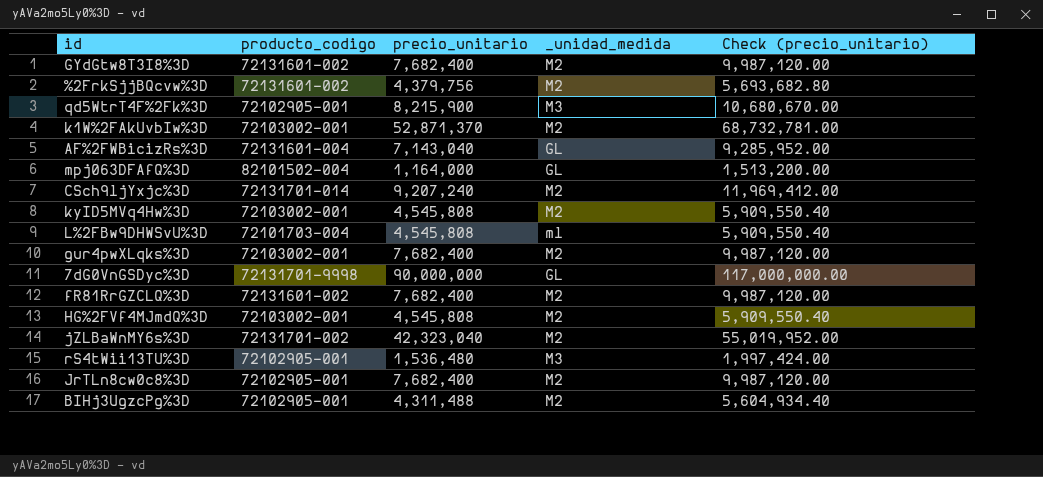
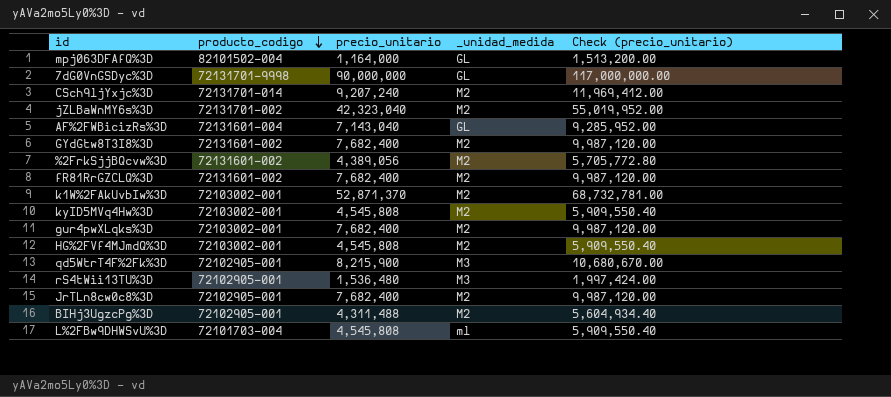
row order: none -> producto_codigo descending
%2FrkSjjBQcvw%3D | precio_unitario: 4,379,756 -> 4,389,056
%2FrkSjjBQcvw%3D | Check (precio_unitario): 5,693,682.80 -> 5,705,772.80

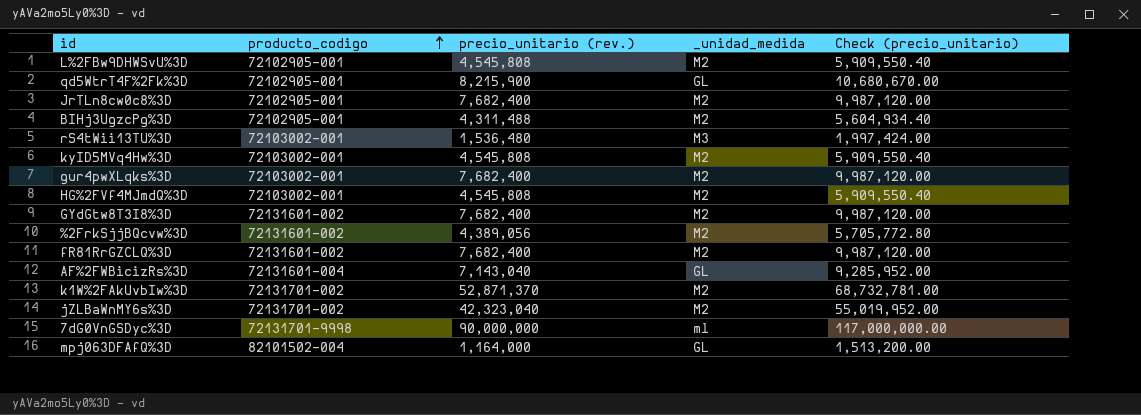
row order: producto_codigo descending -> producto_codigo ascending
column name: precio_unitario -> precio_unitario (rev.)
row CSch9ljYxjc%3D: 72131701-014 | 9,207,240 | M2 | 11,969,412.00 -> none
L%2FBw9DHWSvU%3D | producto_codigo: 72101703-004 -> 72102905-001
L%2FBw9DHWSvU%3D | _unidad_medida: ml -> M2
qd5WtrT4F%2Fk%3D | _unidad_medida: M3 -> GL
rS4tWii13TU%3D | producto_codigo: 72102905-001 -> 72103002-001
k1W%2FAkUvbIw%3D | producto_codigo: 72103002-001 -> 72131701-002
7dG0VnGSDyc%3D | _unidad_medida: GL -> ml

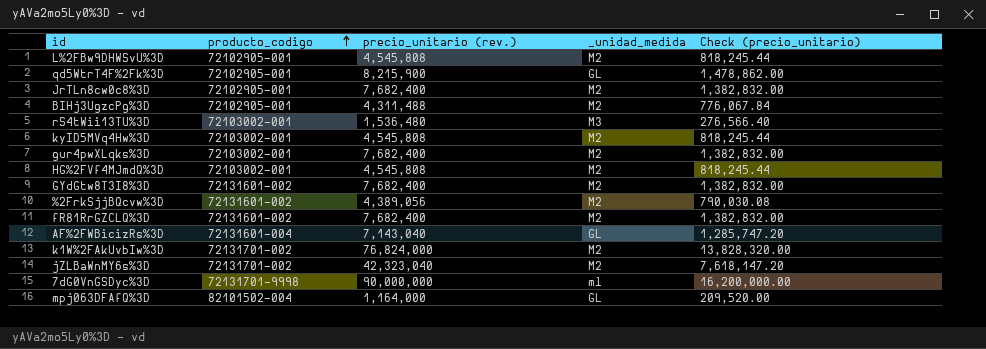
column Check (precio_unitario) | formula: [precio_unitario (rev.)] * 1.3 -> [precio_unitario (rev.)] * 0.18
k1W%2FAkUvbIw%3D | precio_unitario (rev.): 52,871,370 -> 76,824,000

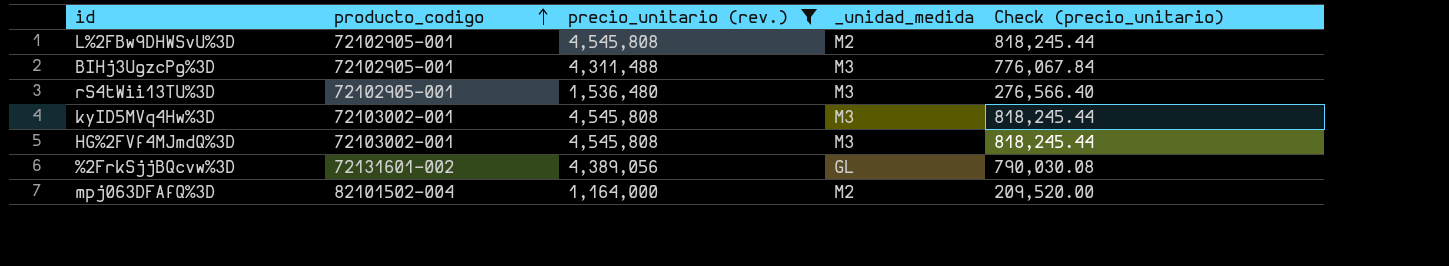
filter: none -> precio_unitario (rev.) <= 4,545,808
BIHj3UgzcPg%3D | _unidad_medida: M2 -> M3
rS4tWii13TU%3D | producto_codigo: 72103002-001 -> 72102905-001
kyID5MVq4Hw%3D | _unidad_medida: M2 -> M3
HG%2FVf4MJmdQ%3D | _unidad_medida: M2 -> M3
%2FrkSjjBQcvw%3D | _unidad_medida: M2 -> GL
mpj063DFAfQ%3D | _unidad_medida: GL -> M2

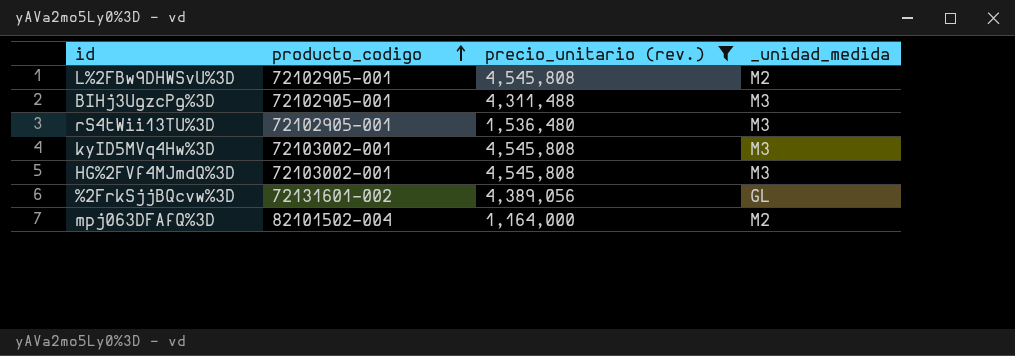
column Check (precio_unitario) | formula: [precio_unitario (rev.)] * 0.18 -> none

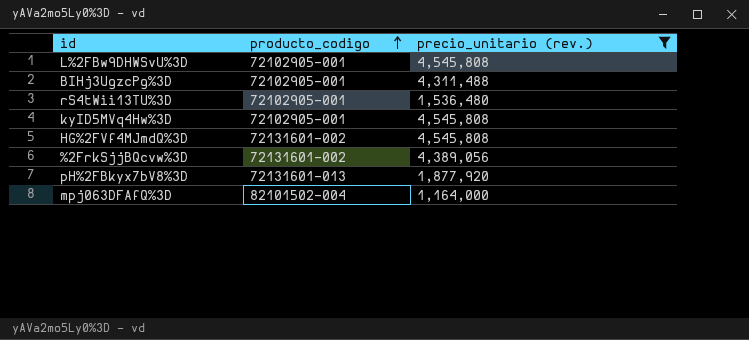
column _unidad_medida | position: 4 -> none
kyID5MVq4Hw%3D | producto_codigo: 72103002-001 -> 72102905-001
HG%2FVf4MJmdQ%3D | producto_codigo: 72103002-001 -> 72131601-002
row pH%2FBkyx7bV8%3D: none -> 72131601-013 | 1,877,920

